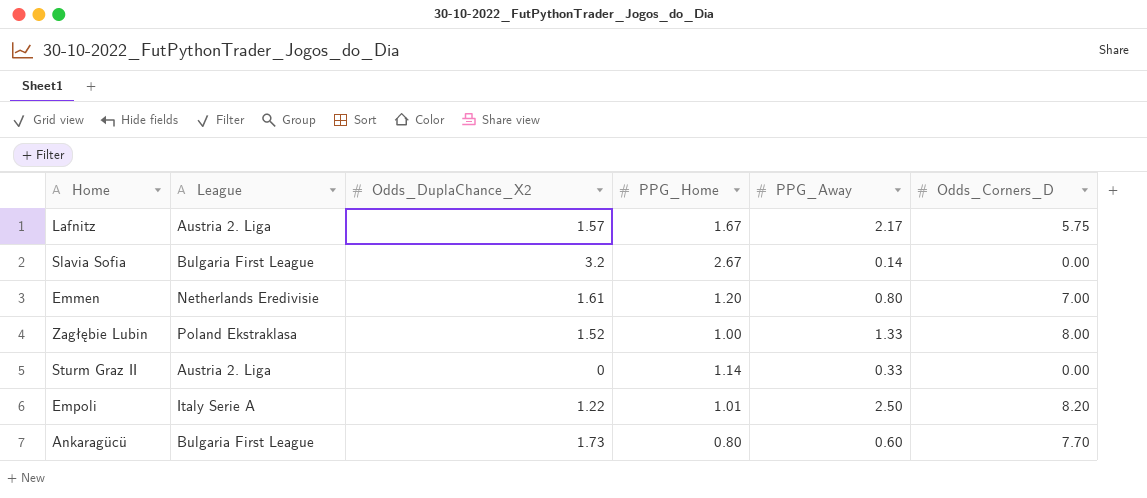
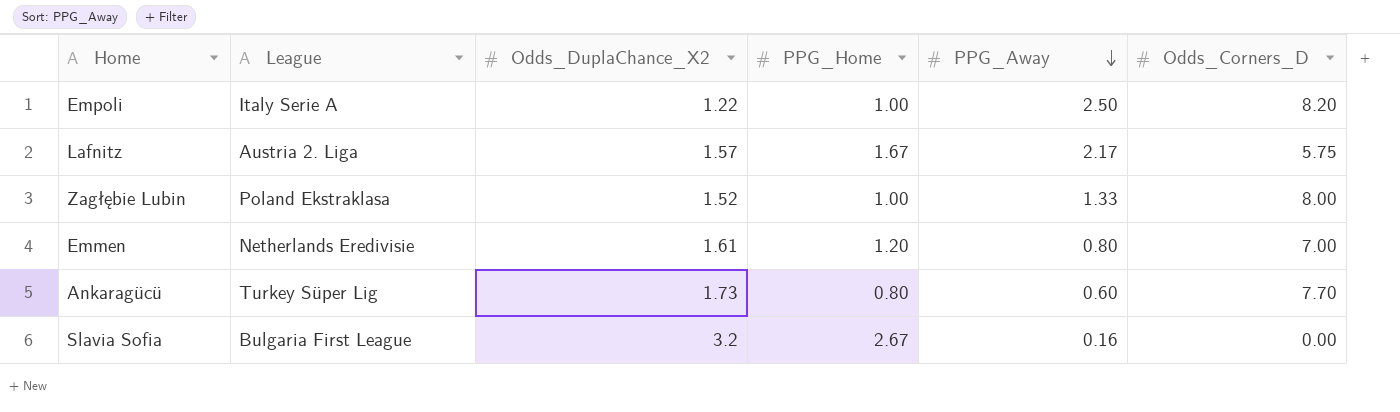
row order: none -> PPG_Away descending
row Sturm Graz II: Austria 2. Liga | 0 | 1.14 | 0.33 | 0.00 -> none
Empoli | PPG_Home: 1.01 -> 1.00
Ankaragücü | League: Bulgaria First League -> Turkey Süper Lig
Slavia Sofia | PPG_Away: 0.14 -> 0.16

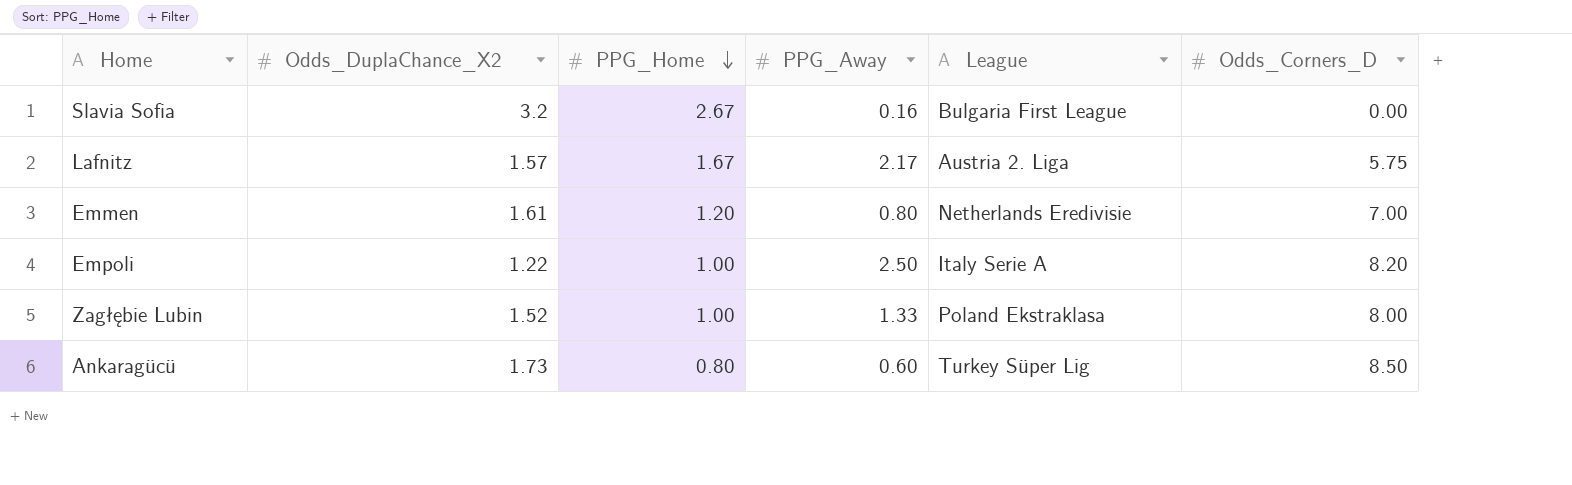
row order: PPG_Away descending -> PPG_Home descending
column League | position: 2 -> 5
Ankaragücü | Odds_Corners_D: 7.70 -> 8.50

